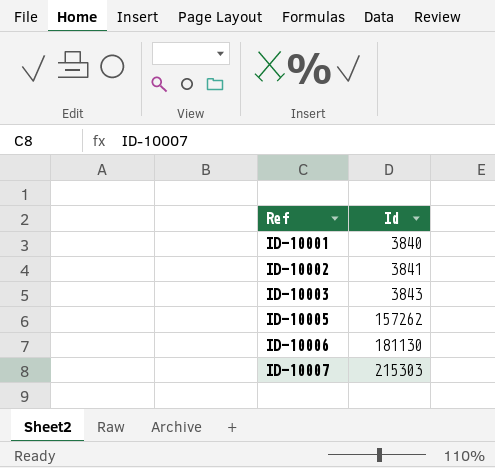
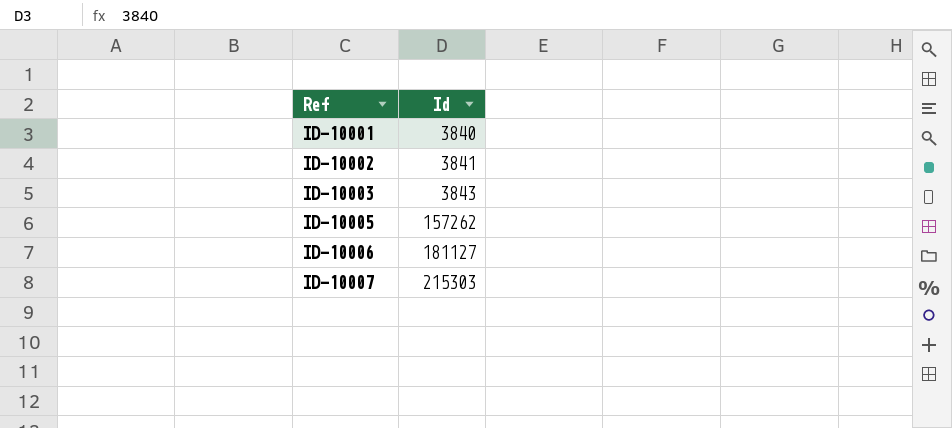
ID-10006 | Id: 181130 -> 181127

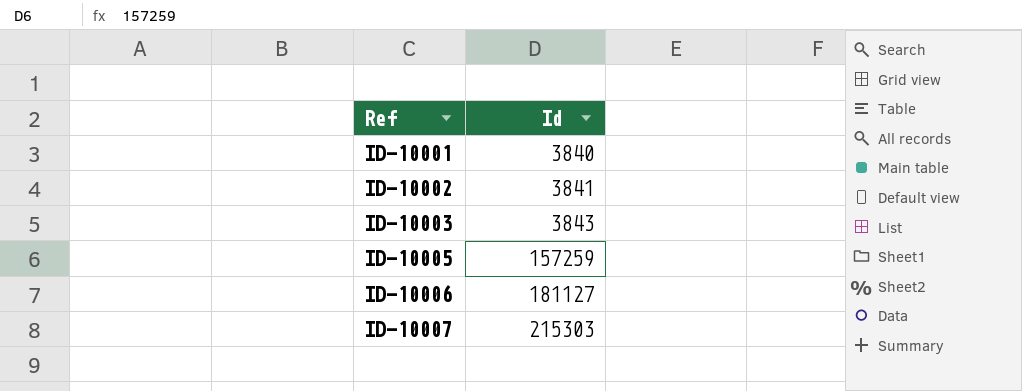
ID-10005 | Id: 157262 -> 157259

